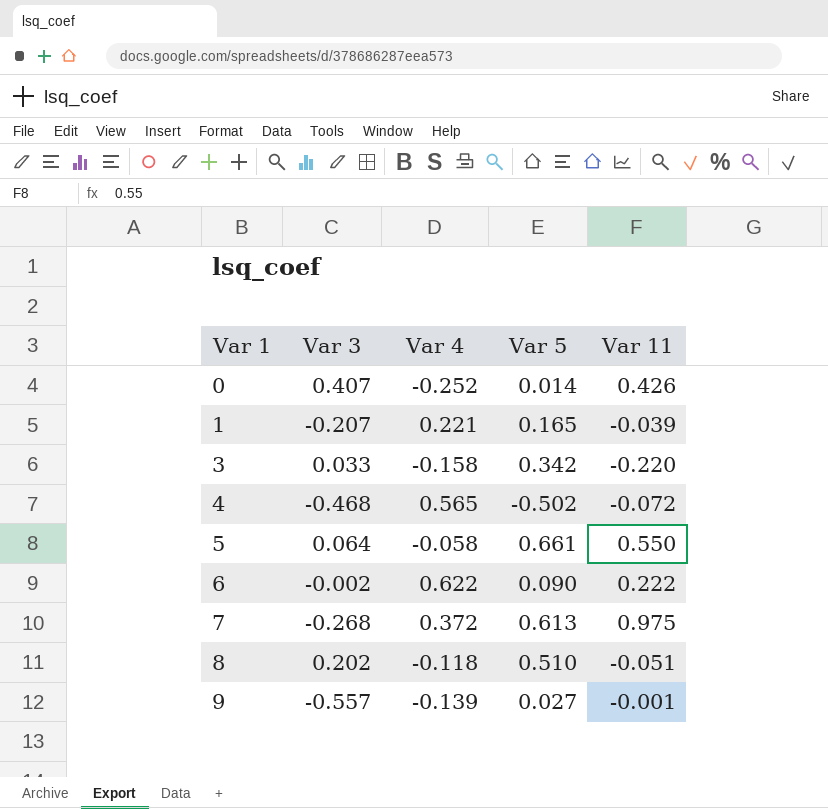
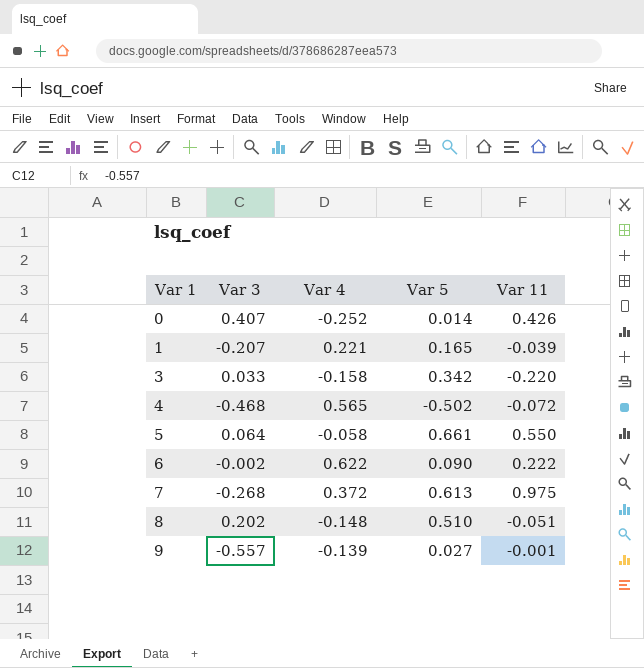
8 | Var 4: -0.118 -> -0.148

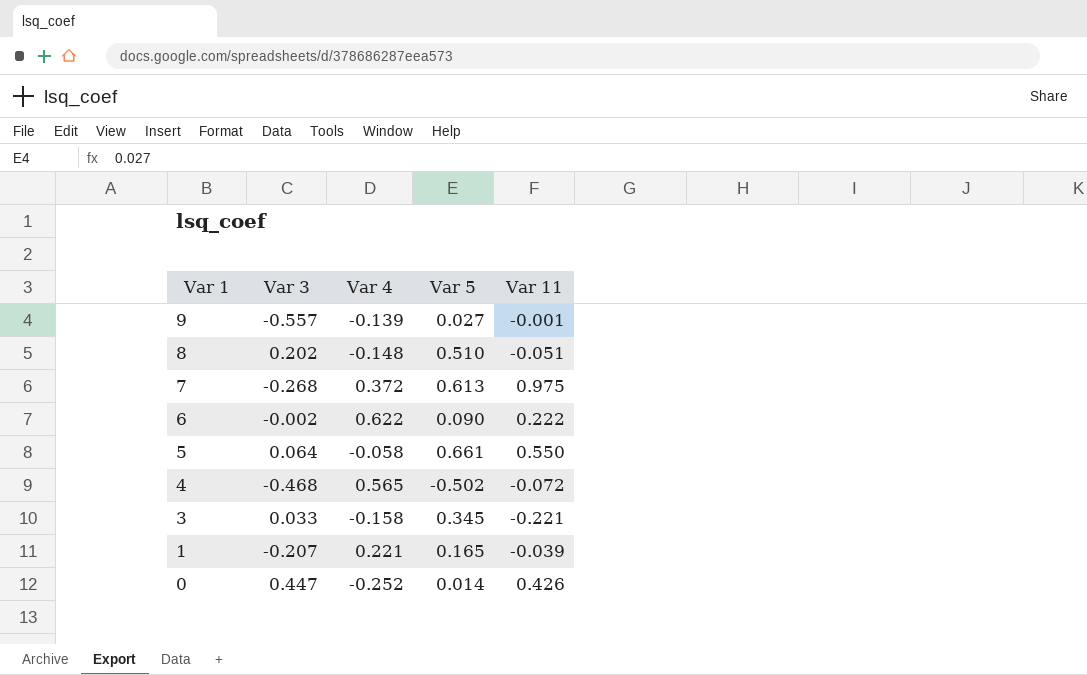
row order: Var 1 ascending -> Var 1 descending
3 | Var 5: 0.342 -> 0.345
3 | Var 11: -0.220 -> -0.221
0 | Var 3: 0.407 -> 0.447

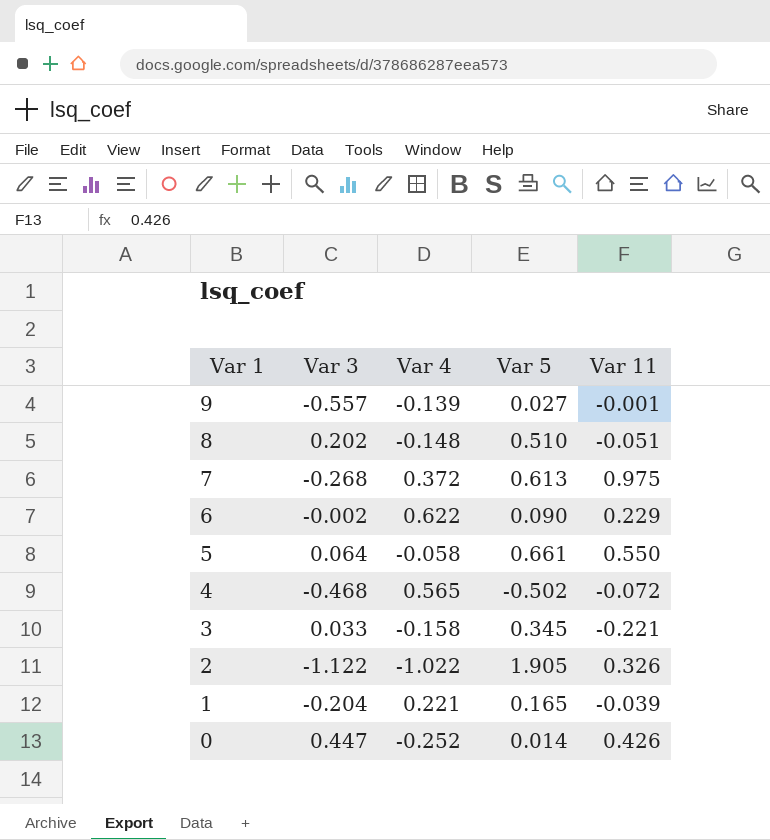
6 | Var 11: 0.222 -> 0.229
row 2: none -> -1.122 | -1.022 | 1.905 | 0.326
1 | Var 3: -0.207 -> -0.204

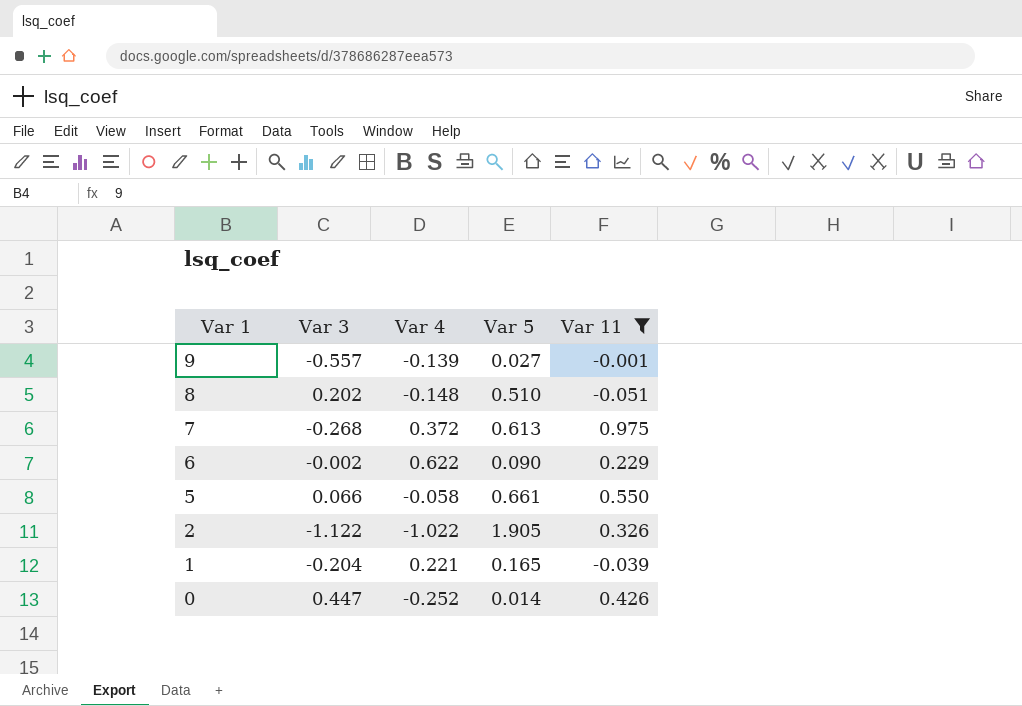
filter: none -> Var 11 >= -0.051
5 | Var 3: 0.064 -> 0.066

